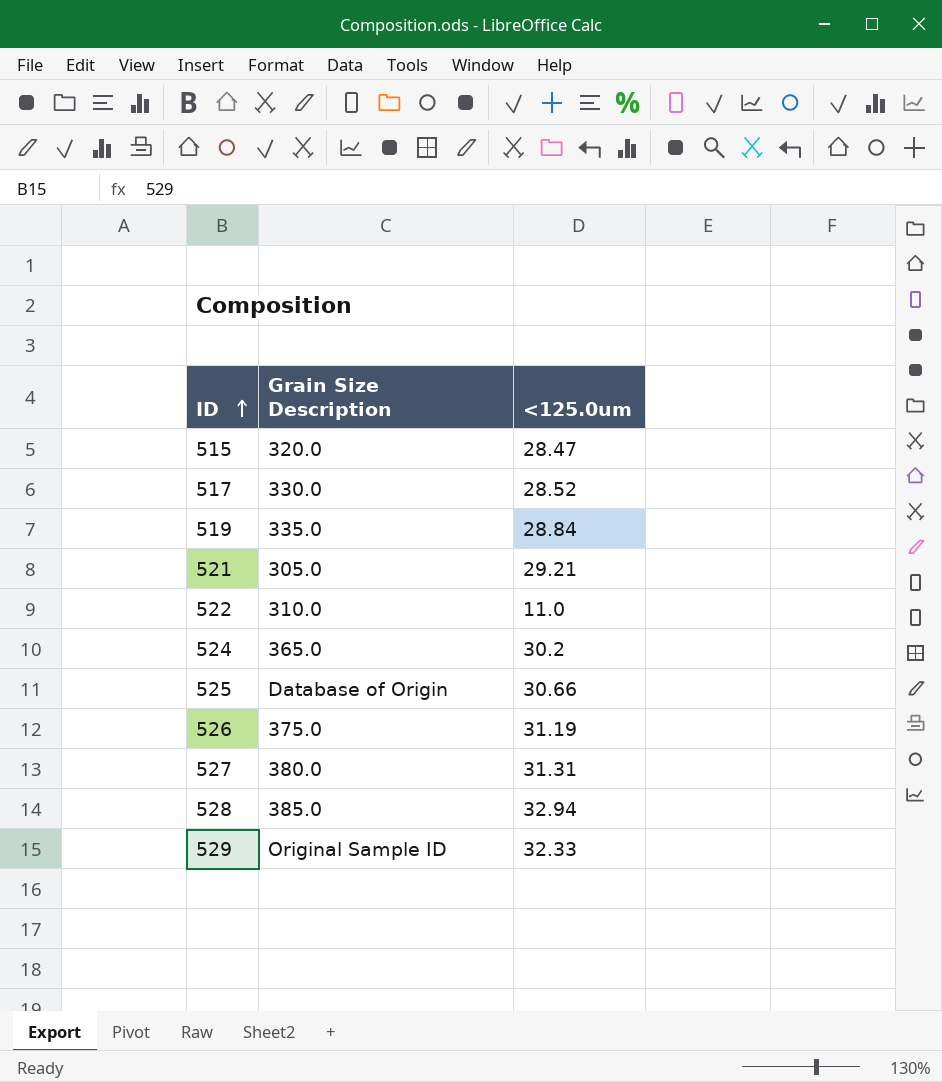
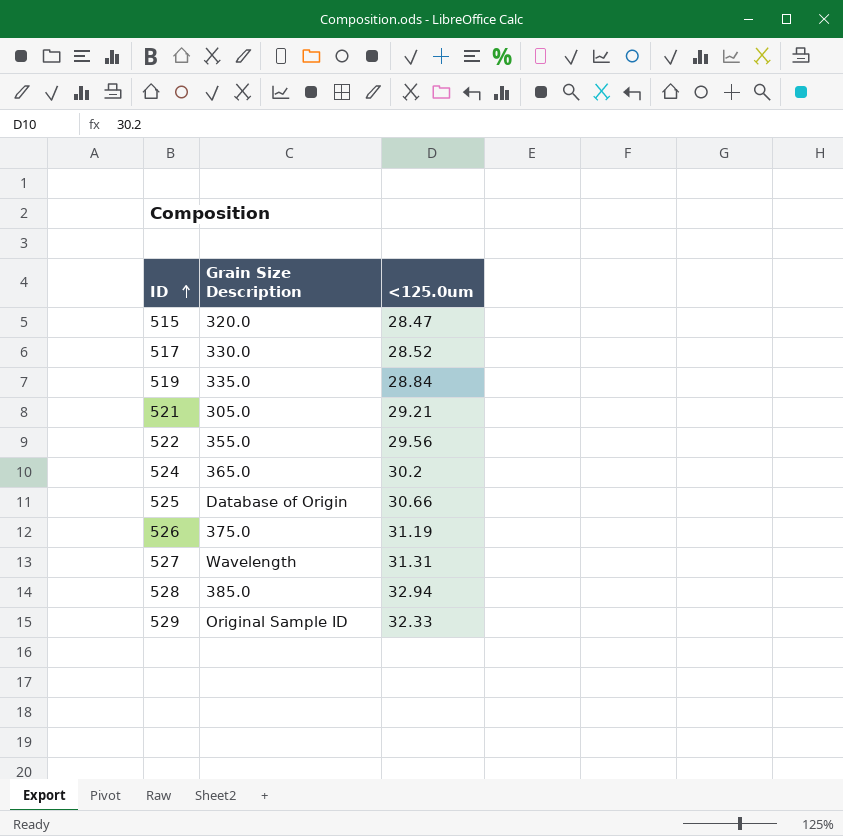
522 | Grain Size Description: 310.0 -> 355.0
522 | <125.0um: 11.0 -> 29.56
527 | Grain Size Description: 380.0 -> Wavelength

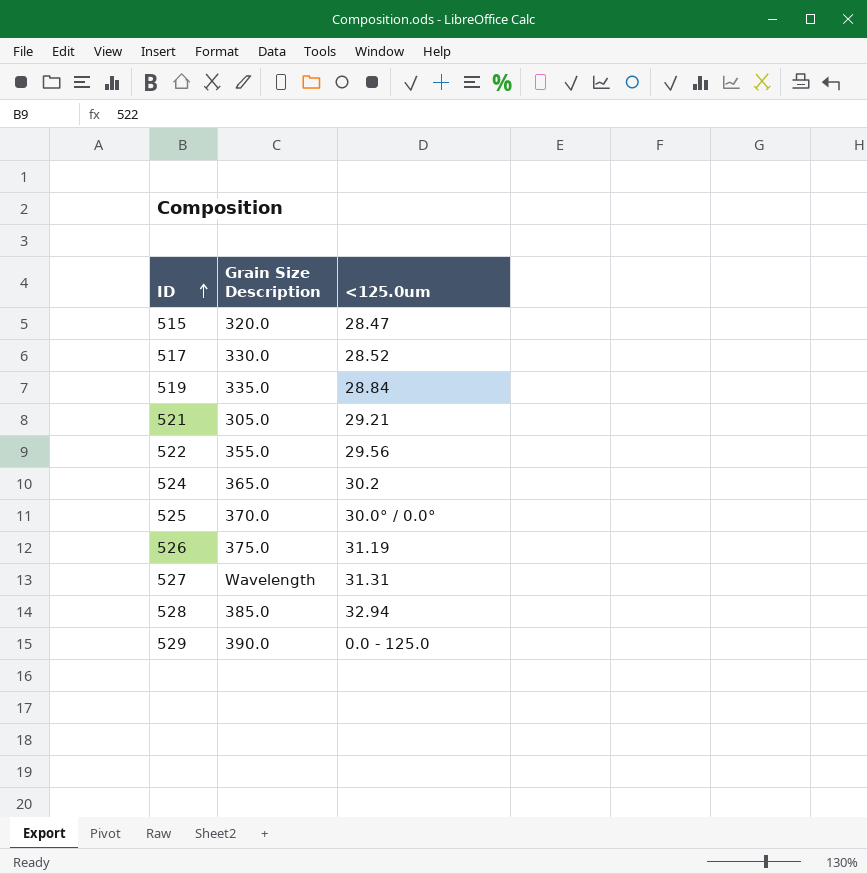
525 | Grain Size Description: Database of Origin -> 370.0
525 | <125.0um: 30.66 -> 30.0° / 0.0°
529 | Grain Size Description: Original Sample ID -> 390.0
529 | <125.0um: 32.33 -> 0.0 - 125.0

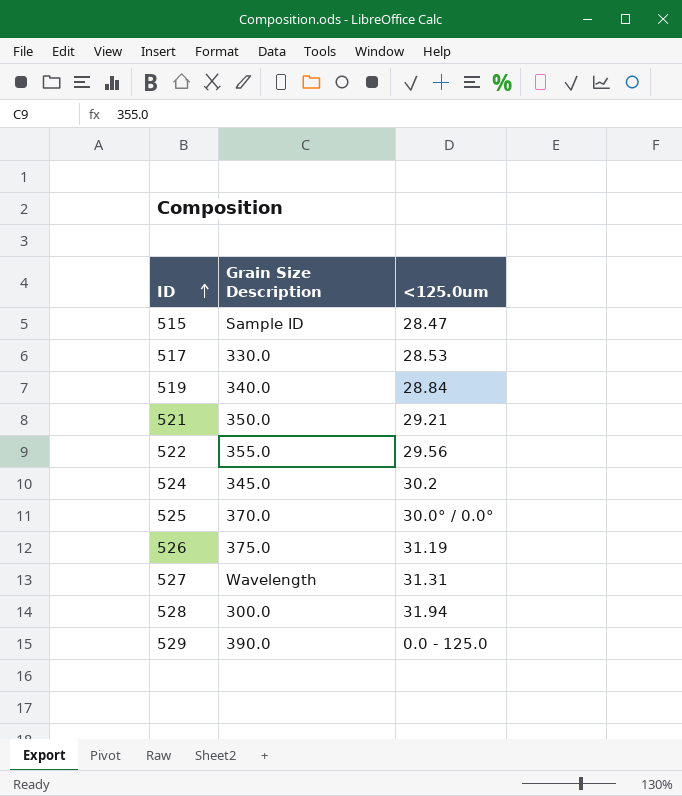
515 | Grain Size Description: 320.0 -> Sample ID
517 | <125.0um: 28.52 -> 28.53
519 | Grain Size Description: 335.0 -> 340.0
521 | Grain Size Description: 305.0 -> 350.0
524 | Grain Size Description: 365.0 -> 345.0
528 | Grain Size Description: 385.0 -> 300.0
528 | <125.0um: 32.94 -> 31.94

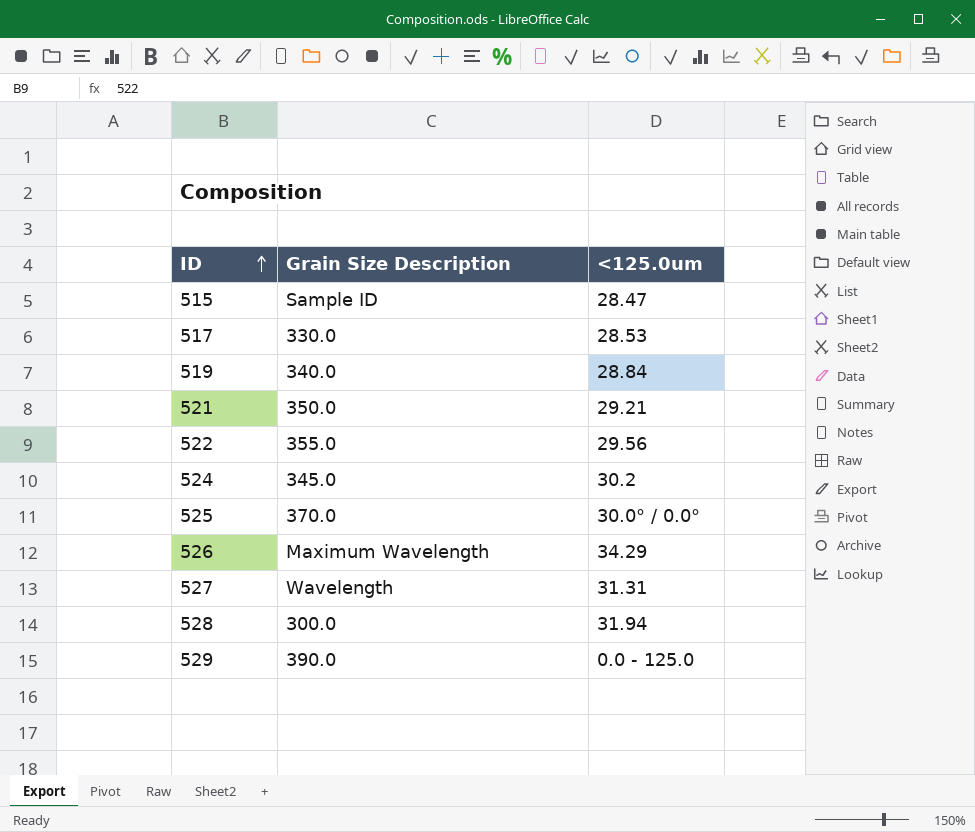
526 | Grain Size Description: 375.0 -> Maximum Wavelength
526 | <125.0um: 31.19 -> 34.29

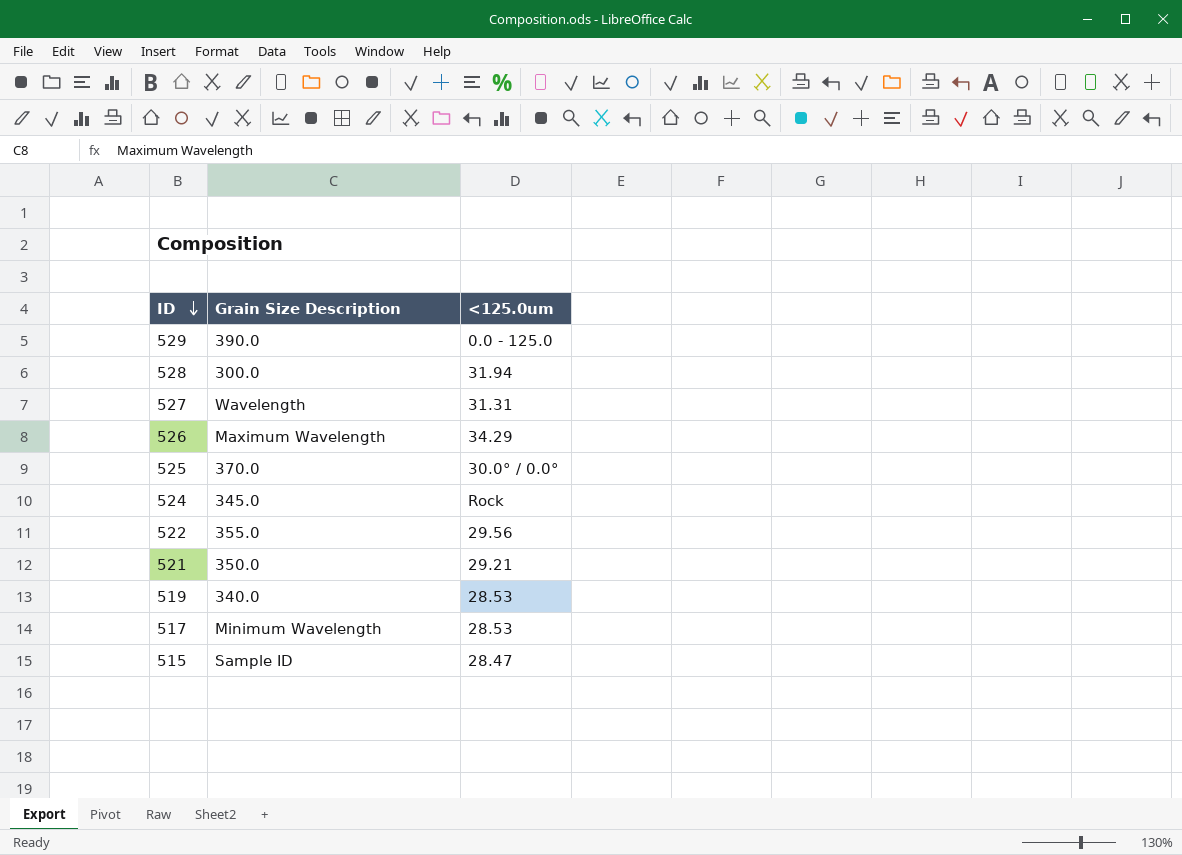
row order: ID ascending -> ID descending
524 | <125.0um: 30.2 -> Rock
519 | <125.0um: 28.84 -> 28.53
517 | Grain Size Description: 330.0 -> Minimum Wavelength

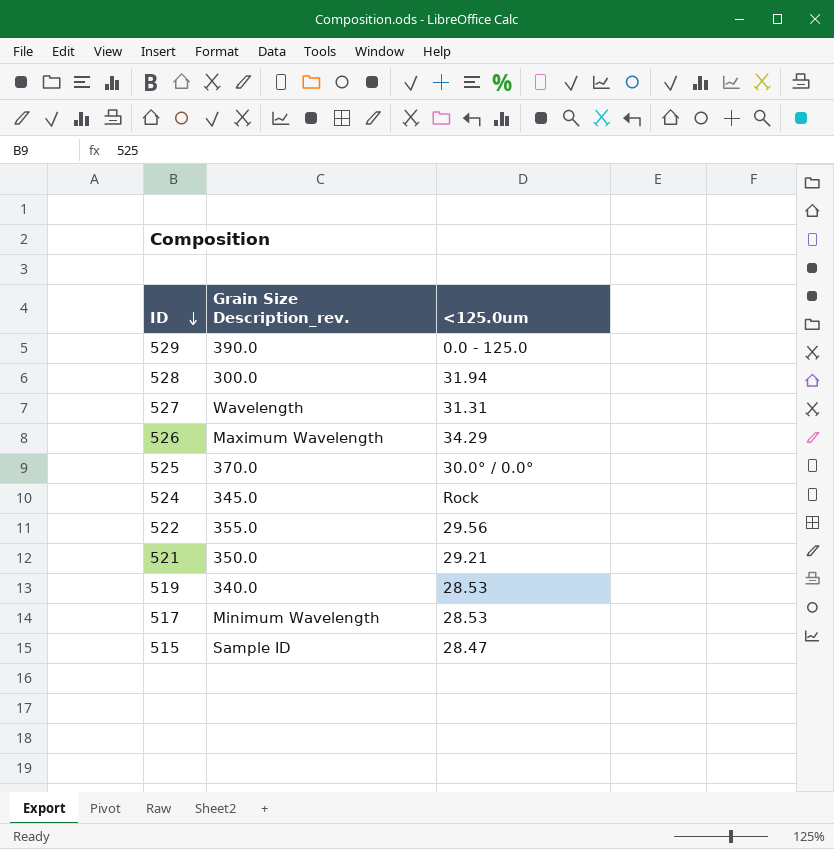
column name: Grain Size Description -> Grain Size Description_rev.

